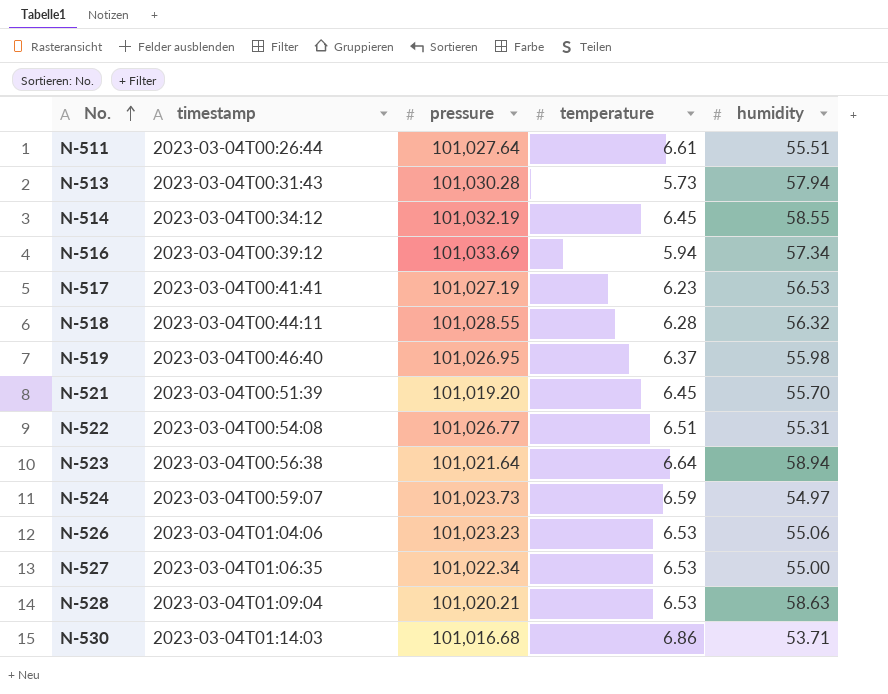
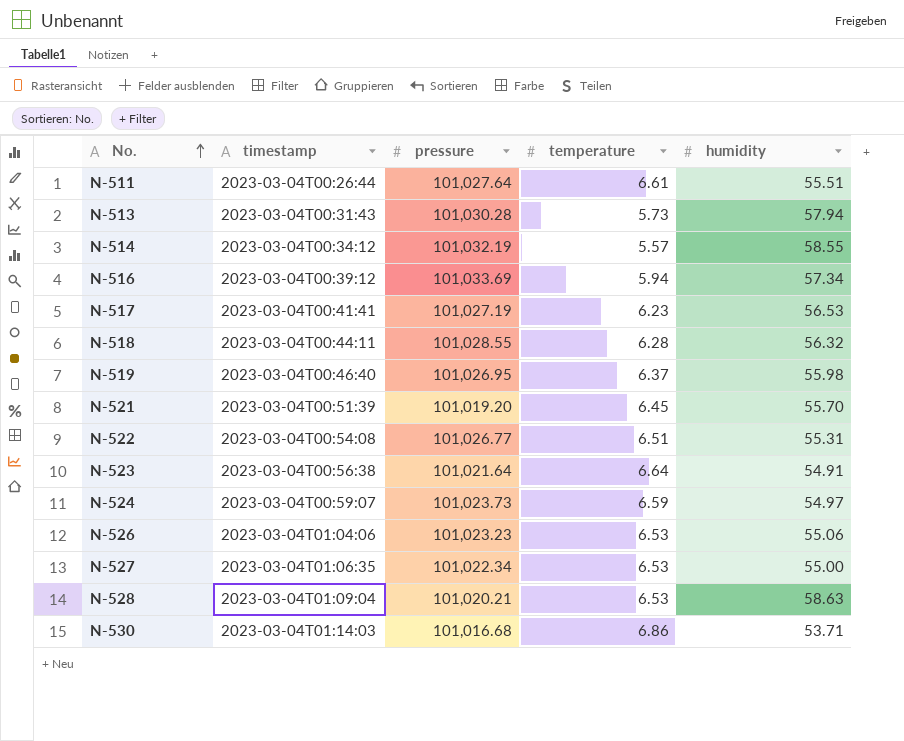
N-514 | temperature: 6.45 -> 5.57
N-523 | humidity: 58.94 -> 54.91

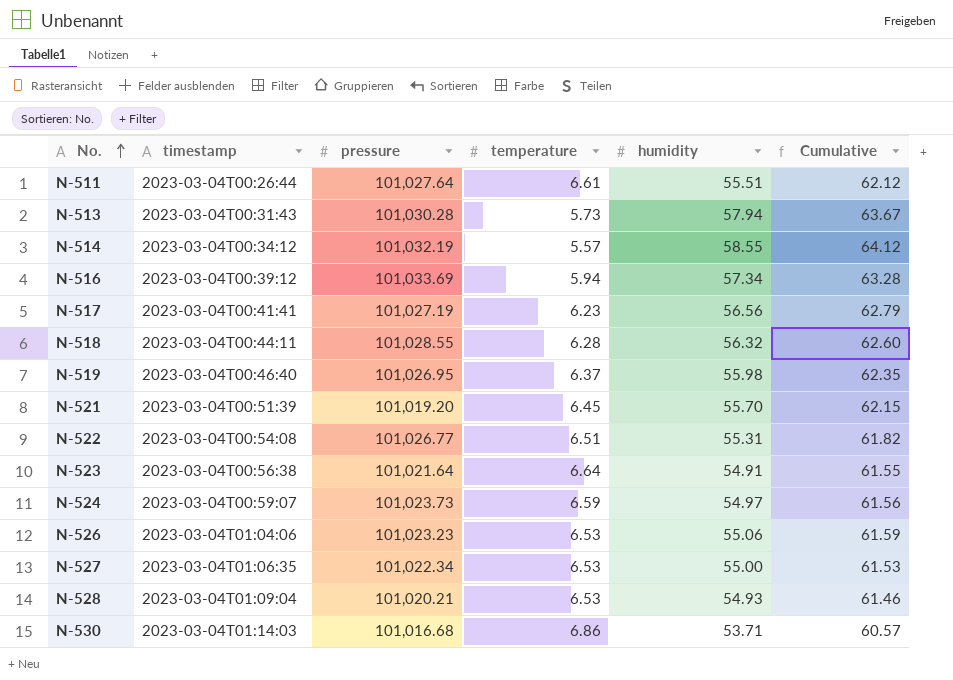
column Cumulative | formula: none -> [temperature] + [humidity]
N-517 | humidity: 56.53 -> 56.56
N-528 | humidity: 58.63 -> 54.93

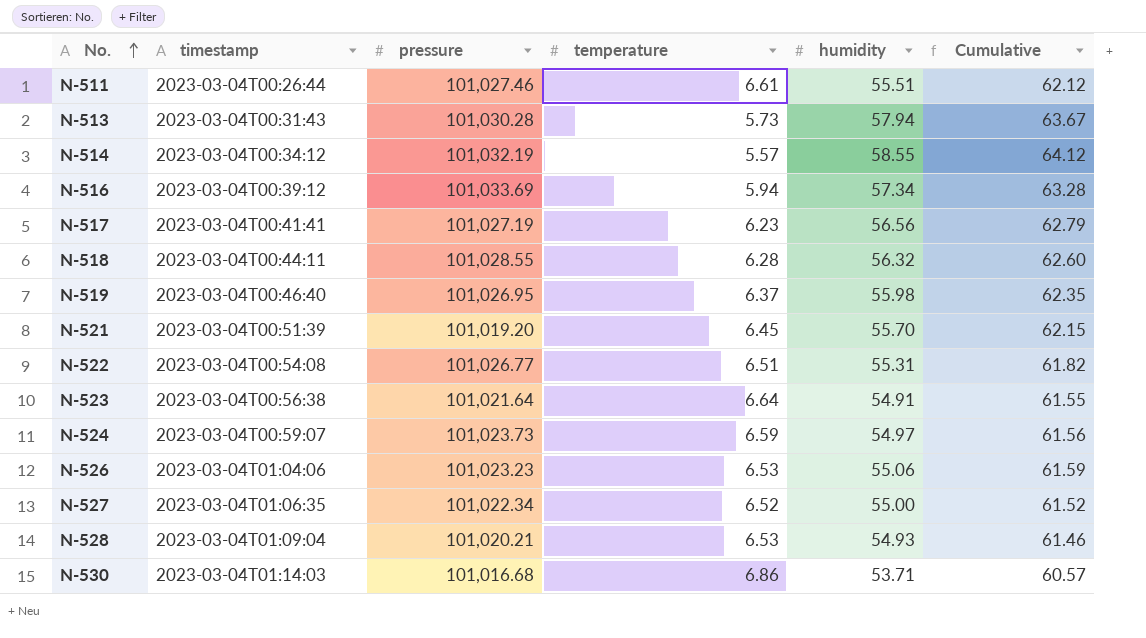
N-511 | pressure: 101,027.64 -> 101,027.46
N-527 | temperature: 6.53 -> 6.52
N-527 | Cumulative: 61.53 -> 61.52

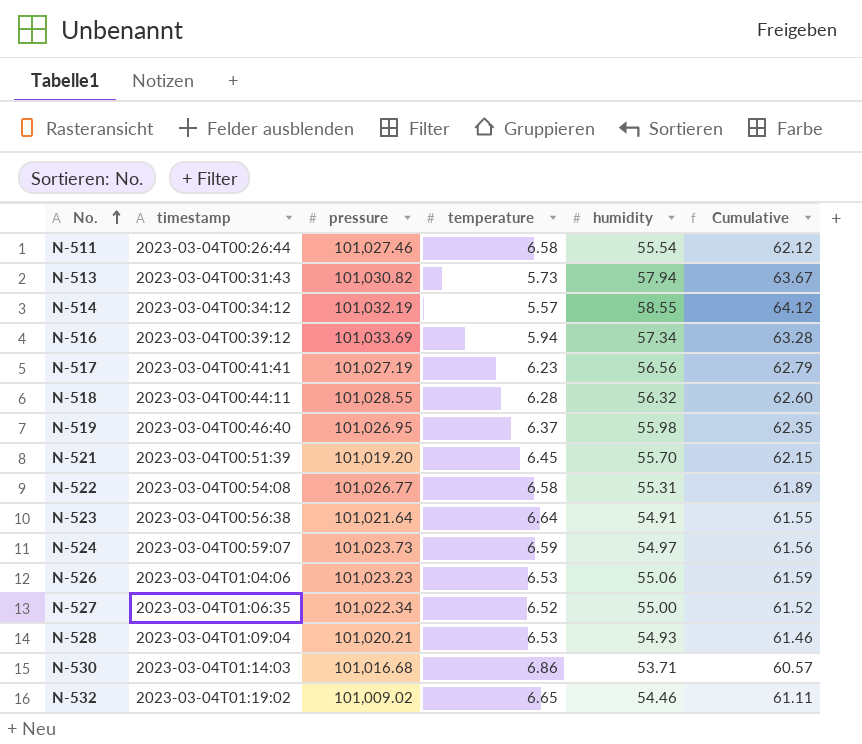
N-511 | temperature: 6.61 -> 6.58
N-511 | humidity: 55.51 -> 55.54
N-513 | pressure: 101,030.28 -> 101,030.82
N-522 | temperature: 6.51 -> 6.58
N-522 | Cumulative: 61.82 -> 61.89
row N-532: none -> 2023-03-04T01:19:02 | 101,009.02 | 6.65 | 54.46 | 61.11

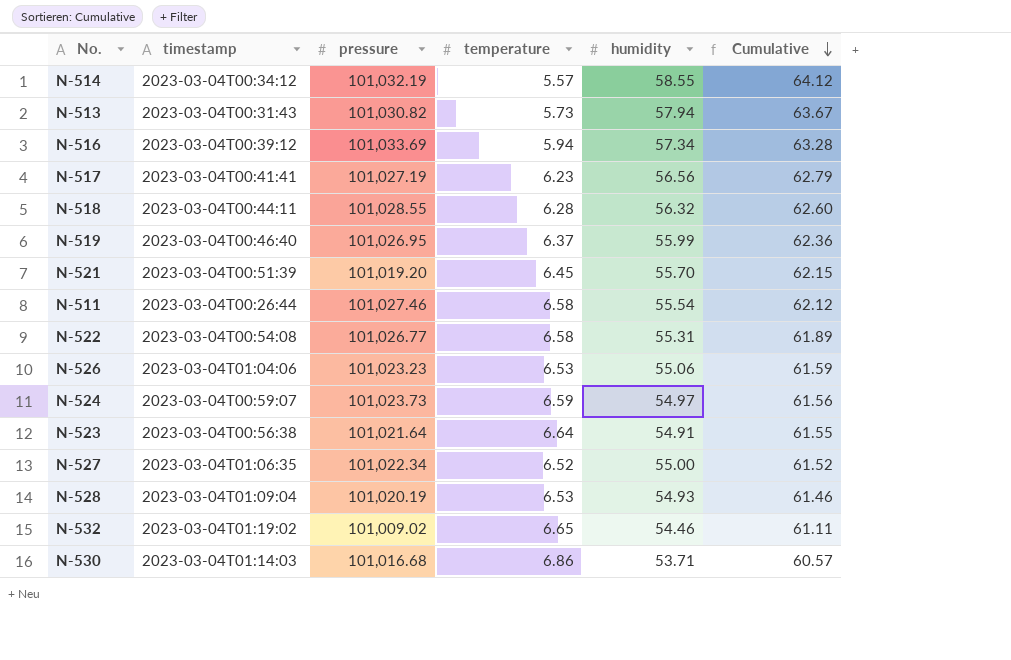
row order: No. ascending -> Cumulative descending
N-519 | humidity: 55.98 -> 55.99
N-519 | Cumulative: 62.35 -> 62.36
N-528 | pressure: 101,020.21 -> 101,020.19

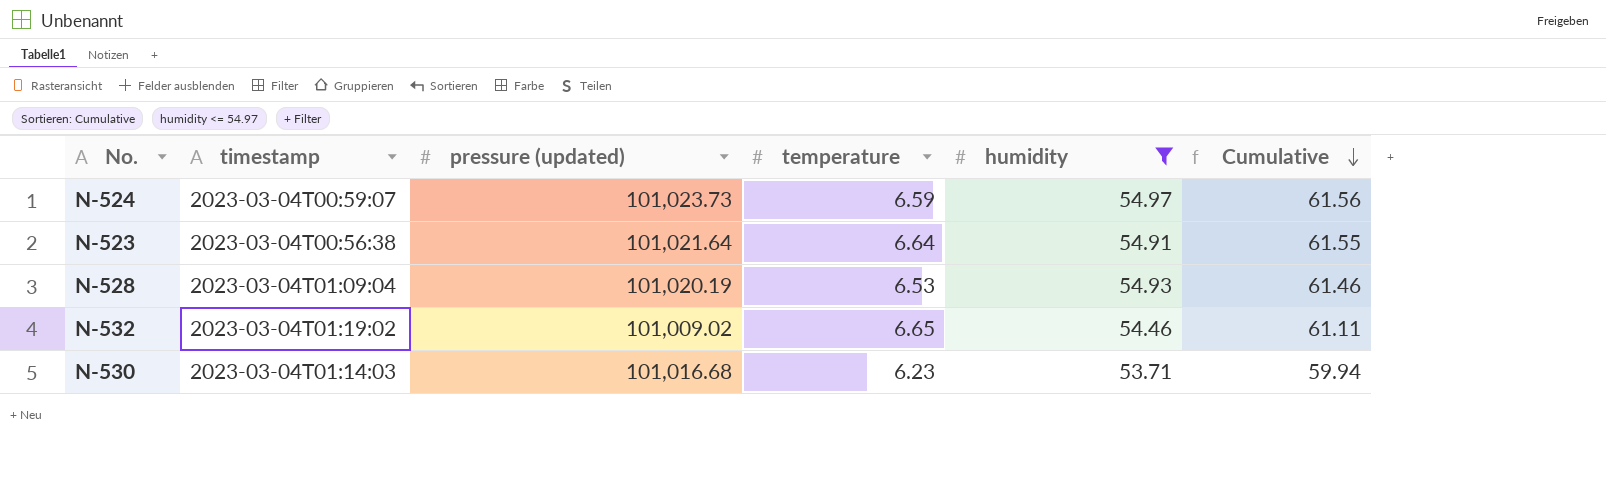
filter: none -> humidity <= 54.97
column name: pressure -> pressure (updated)
N-530 | temperature: 6.86 -> 6.23
N-530 | Cumulative: 60.57 -> 59.94

